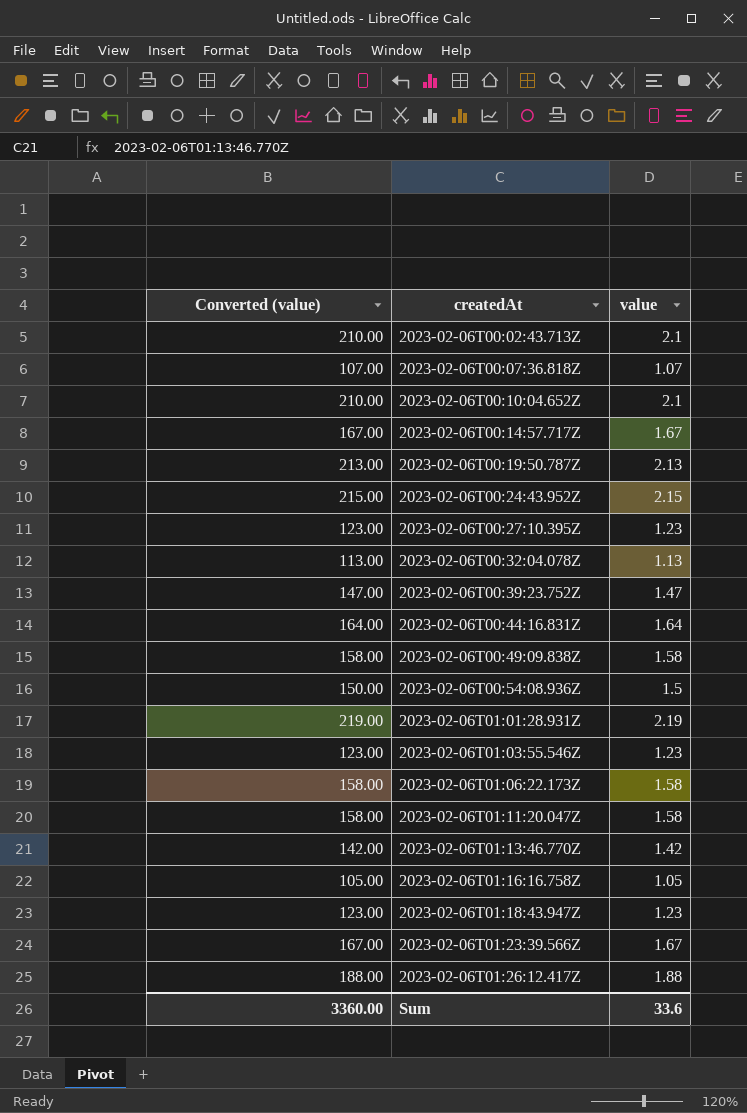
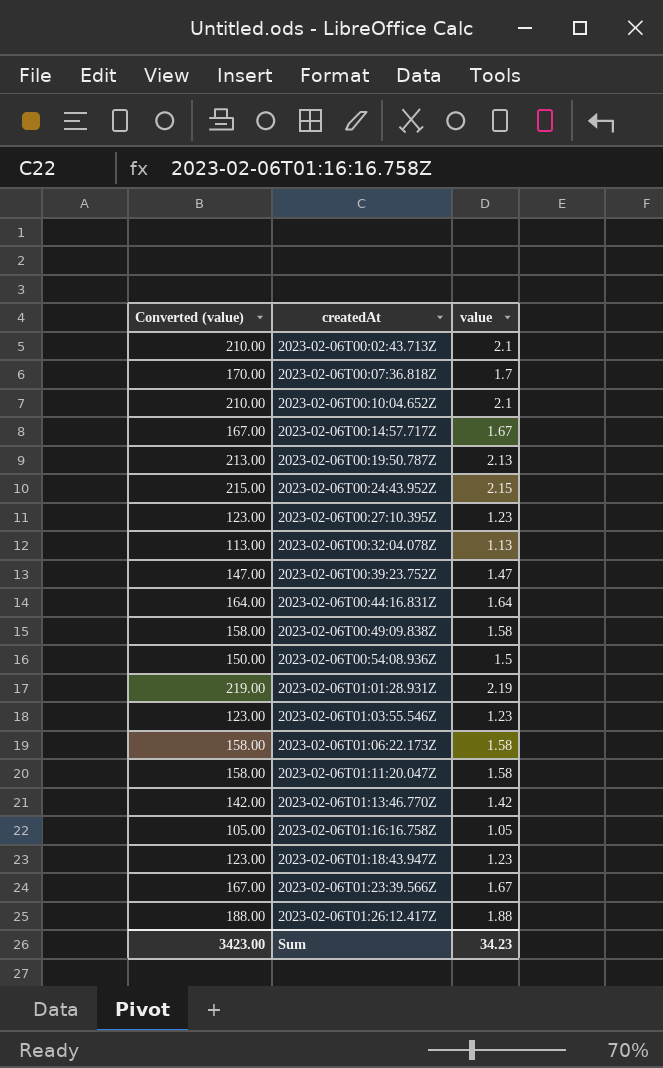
2023-02-06T00:07:36.818Z | Converted (value): 107.00 -> 170.00
2023-02-06T00:07:36.818Z | value: 1.07 -> 1.7
Sum | Converted (value): 3360.00 -> 3423.00
Sum | value: 33.6 -> 34.23

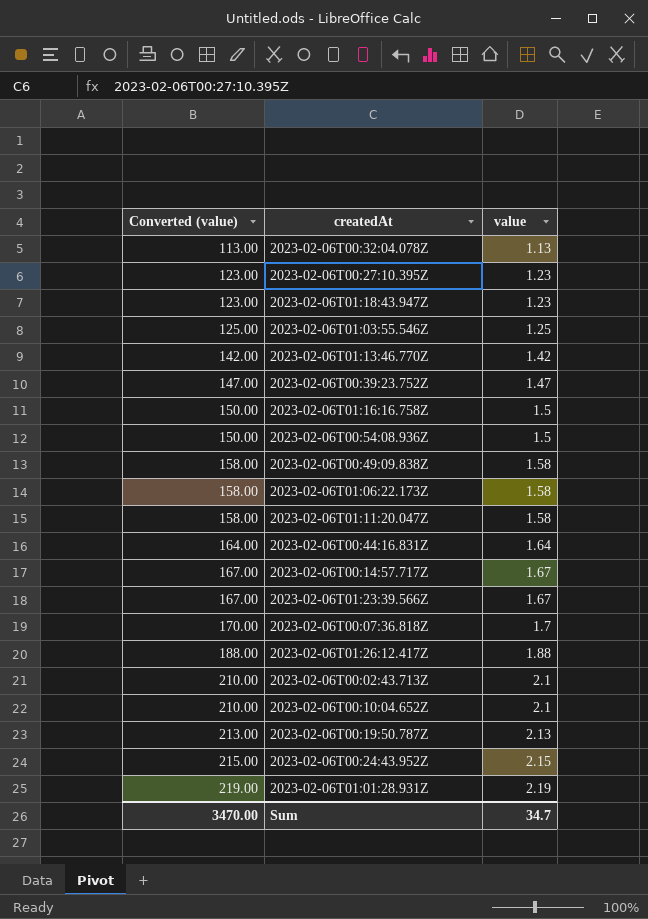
row order: createdAt ascending -> Converted (value) ascending
2023-02-06T01:03:55.546Z | Converted (value): 123.00 -> 125.00
2023-02-06T01:03:55.546Z | value: 1.23 -> 1.25
2023-02-06T01:16:16.758Z | Converted (value): 105.00 -> 150.00
2023-02-06T01:16:16.758Z | value: 1.05 -> 1.5
Sum | Converted (value): 3423.00 -> 3470.00
Sum | value: 34.23 -> 34.7

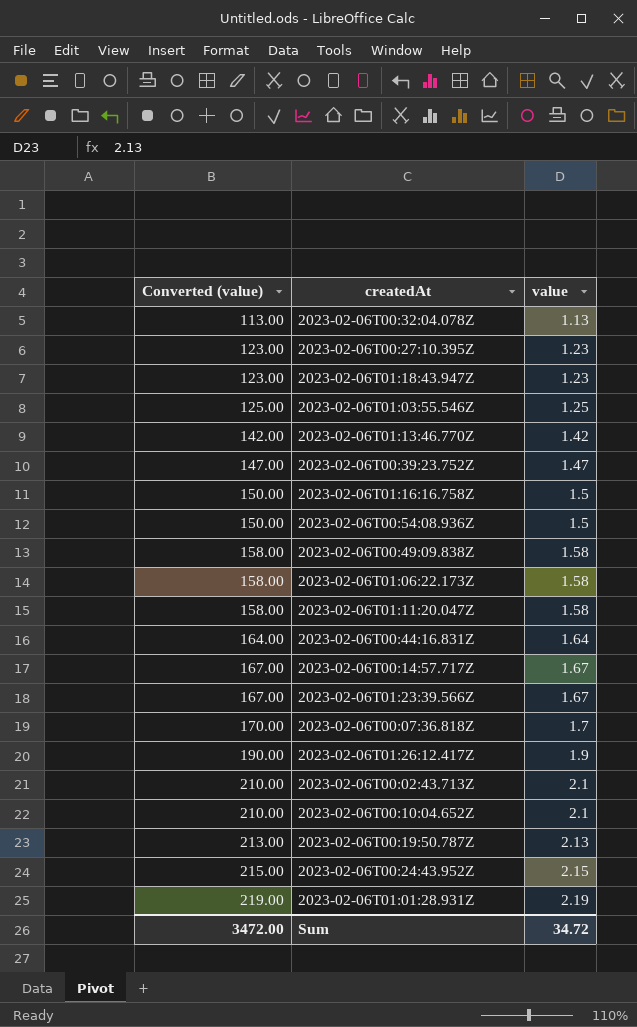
2023-02-06T01:26:12.417Z | Converted (value): 188.00 -> 190.00
2023-02-06T01:26:12.417Z | value: 1.88 -> 1.9
Sum | Converted (value): 3470.00 -> 3472.00
Sum | value: 34.7 -> 34.72

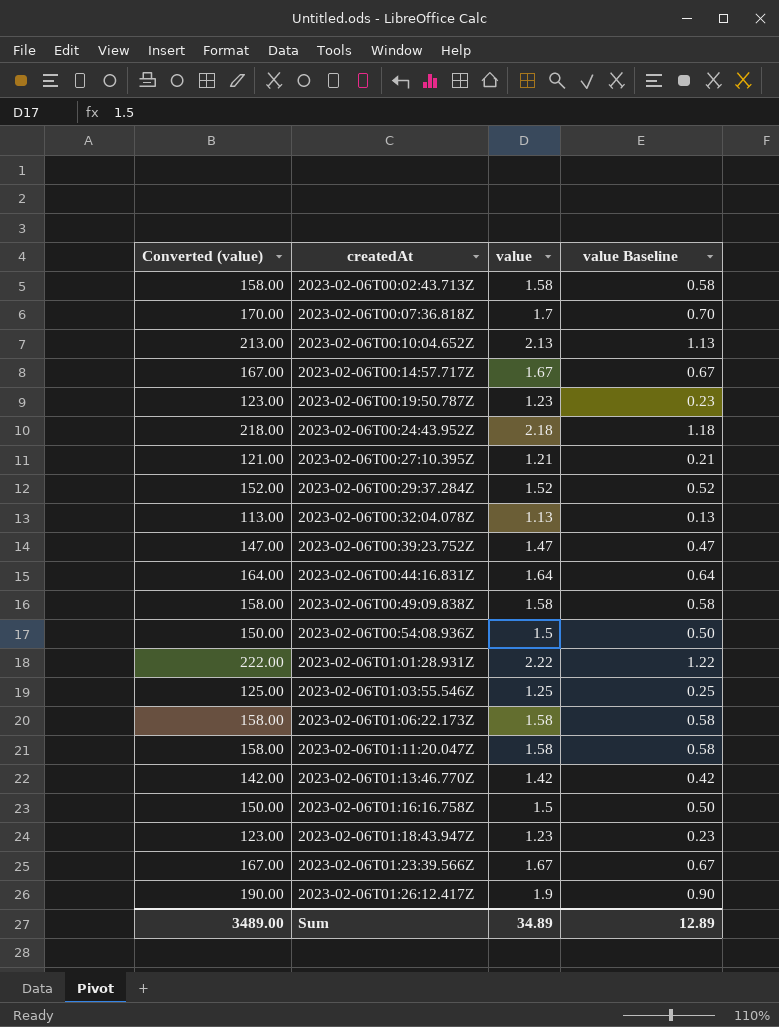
row order: Converted (value) ascending -> createdAt ascending
column value Baseline | formula: none -> [value] - 1
2023-02-06T00:02:43.713Z | Converted (value): 210.00 -> 158.00
2023-02-06T00:02:43.713Z | value: 2.1 -> 1.58
2023-02-06T00:10:04.652Z | Converted (value): 210.00 -> 213.00
2023-02-06T00:10:04.652Z | value: 2.1 -> 2.13
2023-02-06T00:19:50.787Z | Converted (value): 213.00 -> 123.00
2023-02-06T00:19:50.787Z | value: 2.13 -> 1.23
2023-02-06T00:24:43.952Z | Converted (value): 215.00 -> 218.00
2023-02-06T00:24:43.952Z | value: 2.15 -> 2.18
2023-02-06T00:27:10.395Z | Converted (value): 123.00 -> 121.00
2023-02-06T00:27:10.395Z | value: 1.23 -> 1.21
row 2023-02-06T00:29:37.284Z: none -> 152.00 | 1.52 | 0.52
2023-02-06T01:01:28.931Z | Converted (value): 219.00 -> 222.00
2023-02-06T01:01:28.931Z | value: 2.19 -> 2.22
Sum | Converted (value): 3472.00 -> 3489.00
Sum | value: 34.72 -> 34.89

